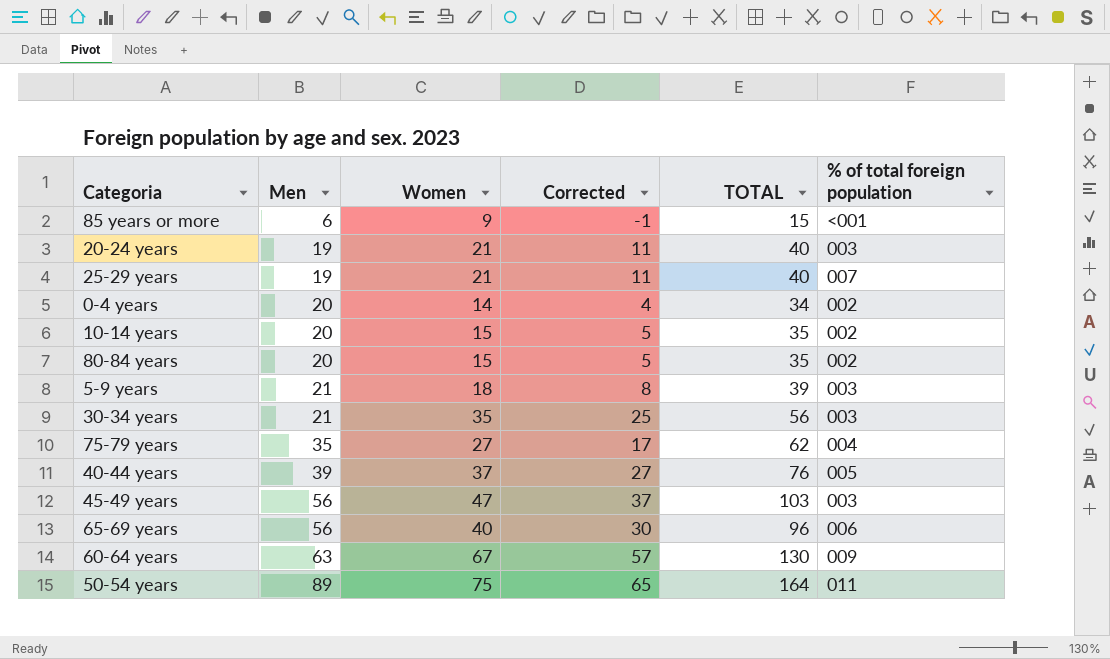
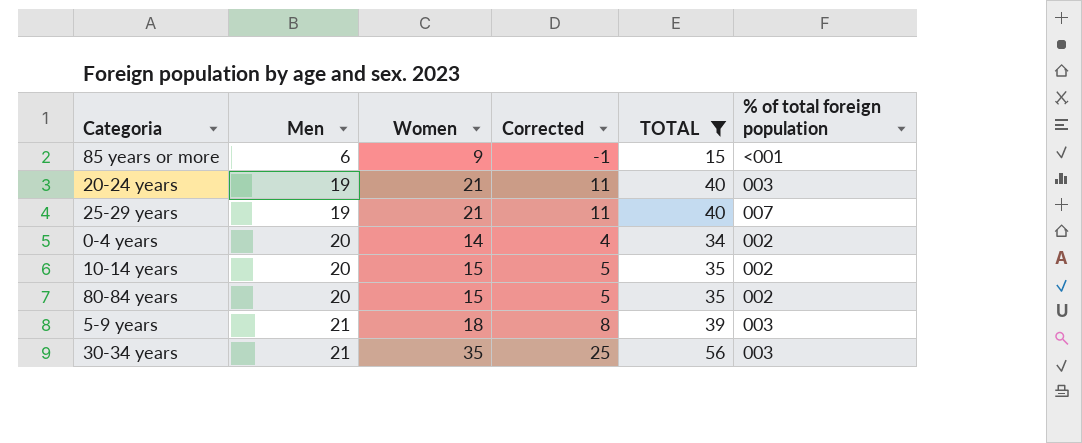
filter: none -> TOTAL <= 56

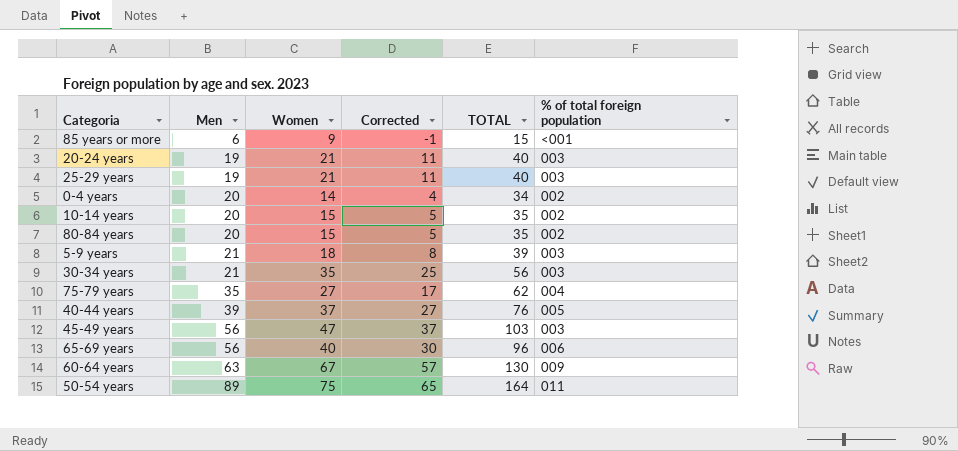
filter: TOTAL <= 56 -> none
25-29 years | % of total foreign population: 007 -> 003

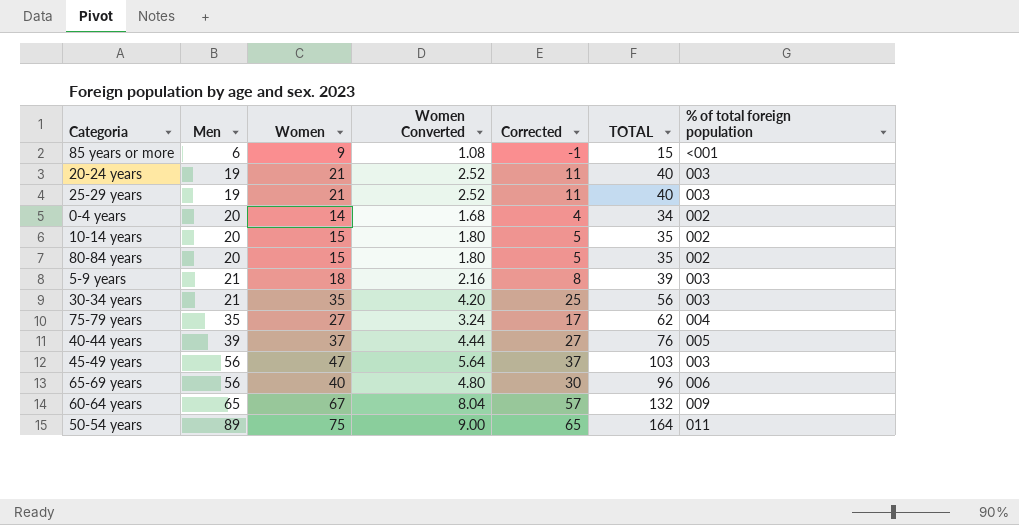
column Women Converted | formula: none -> [Women] * 0.12
60-64 years | Men: 63 -> 65
60-64 years | TOTAL: 130 -> 132

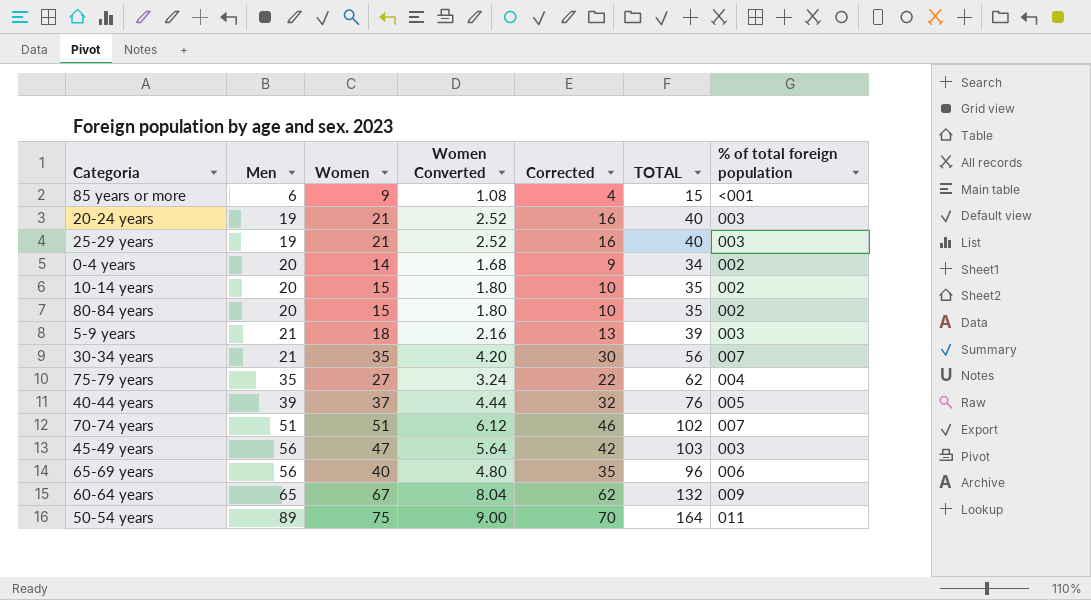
column Corrected | formula: [Women] - 10 -> [Women] - 5
30-34 years | % of total foreign population: 003 -> 007
row 70-74 years: none -> 51 | 51 | 6.12 | 46 | 102 | 007

